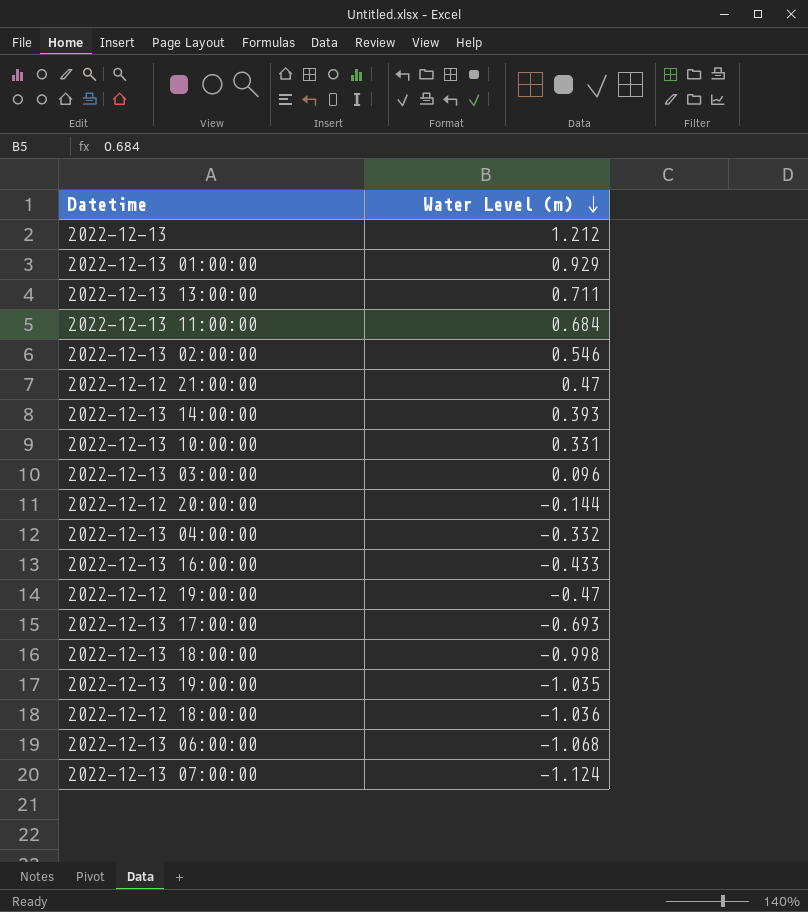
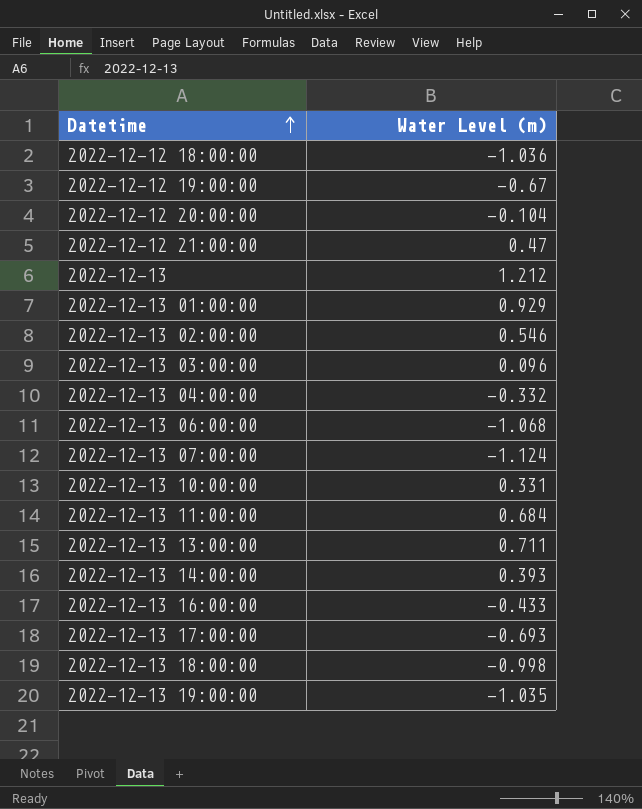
row order: Water Level (m) descending -> Datetime ascending
2022-12-12 19:00:00 | Water Level (m): -0.47 -> -0.67
2022-12-12 20:00:00 | Water Level (m): -0.144 -> -0.104

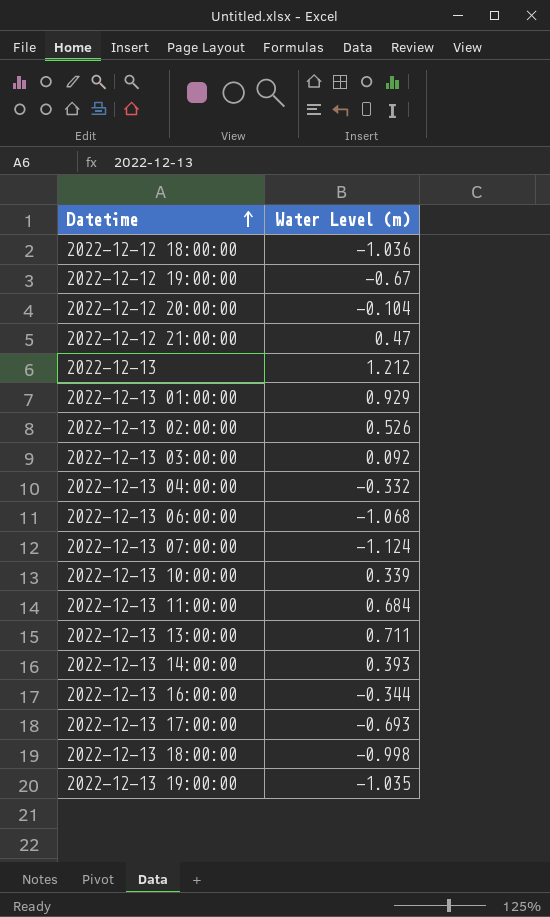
2022-12-13 02:00:00 | Water Level (m): 0.546 -> 0.526
2022-12-13 03:00:00 | Water Level (m): 0.096 -> 0.092
2022-12-13 10:00:00 | Water Level (m): 0.331 -> 0.339
2022-12-13 16:00:00 | Water Level (m): -0.433 -> -0.344

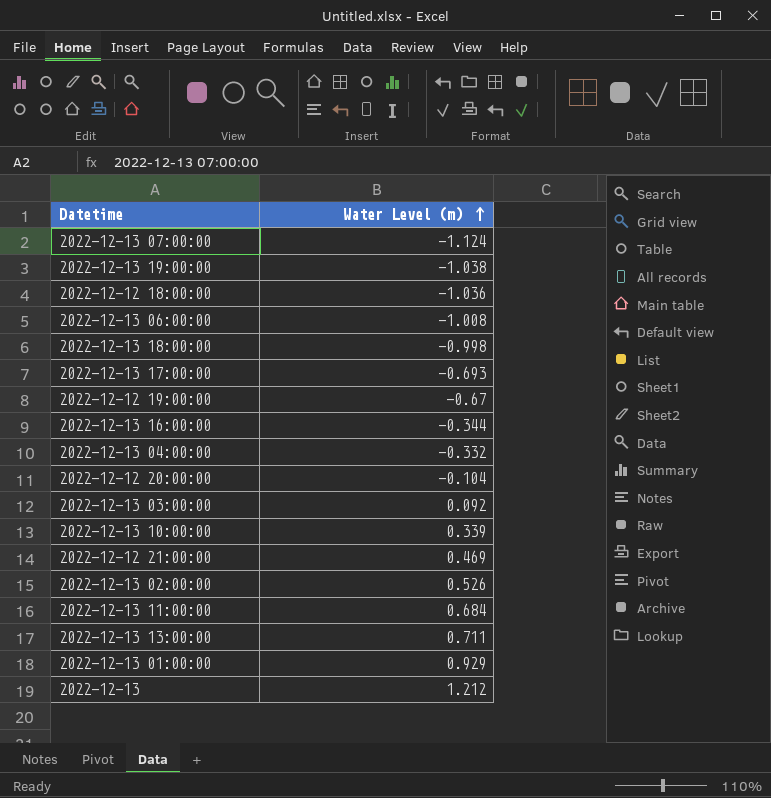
row order: Datetime ascending -> Water Level (m) ascending
row 2022-12-13 14:00:00: 0.393 -> none
2022-12-13 19:00:00 | Water Level (m): -1.035 -> -1.038
2022-12-13 06:00:00 | Water Level (m): -1.068 -> -1.008
2022-12-12 21:00:00 | Water Level (m): 0.47 -> 0.469

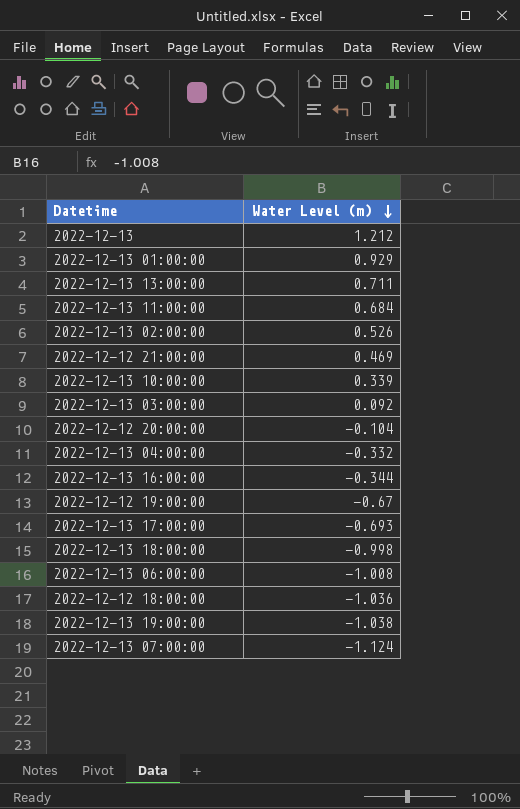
row order: Water Level (m) ascending -> Water Level (m) descending

